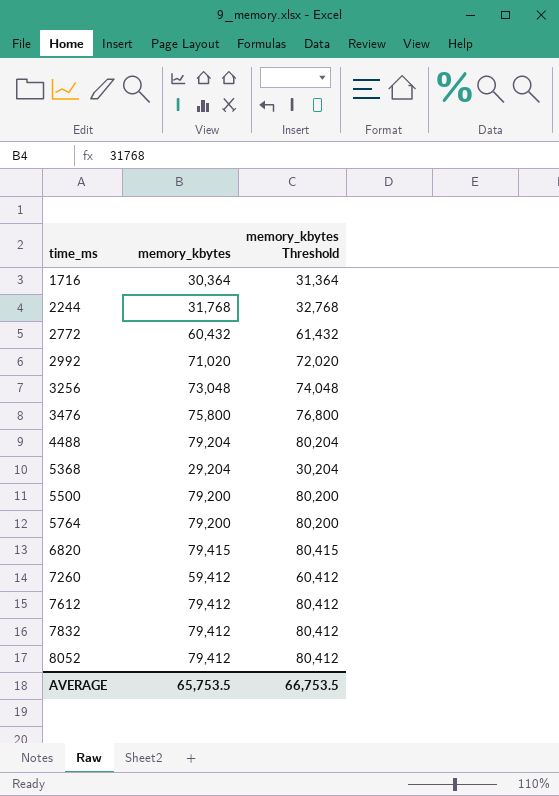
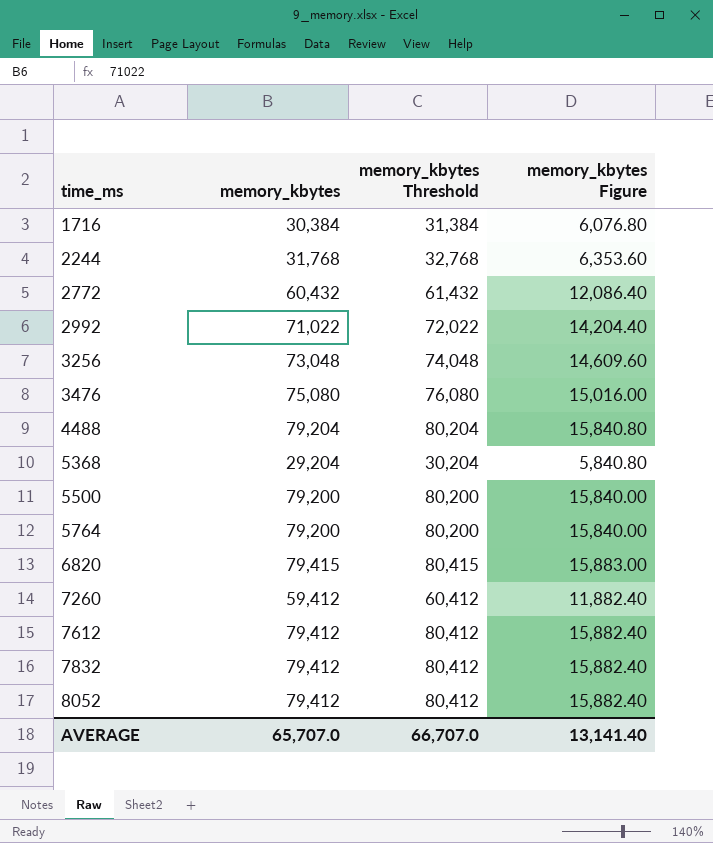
column memory_kbytes Figure | formula: none -> [memory_kbytes] * 0.2
1716 | memory_kbytes: 30,364 -> 30,384
1716 | memory_kbytes Threshold: 31,364 -> 31,384
2992 | memory_kbytes: 71,020 -> 71,022
2992 | memory_kbytes Threshold: 72,020 -> 72,022
3476 | memory_kbytes: 75,800 -> 75,080
3476 | memory_kbytes Threshold: 76,800 -> 76,080
AVERAGE | memory_kbytes: 65,753.5 -> 65,707.0
AVERAGE | memory_kbytes Threshold: 66,753.5 -> 66,707.0

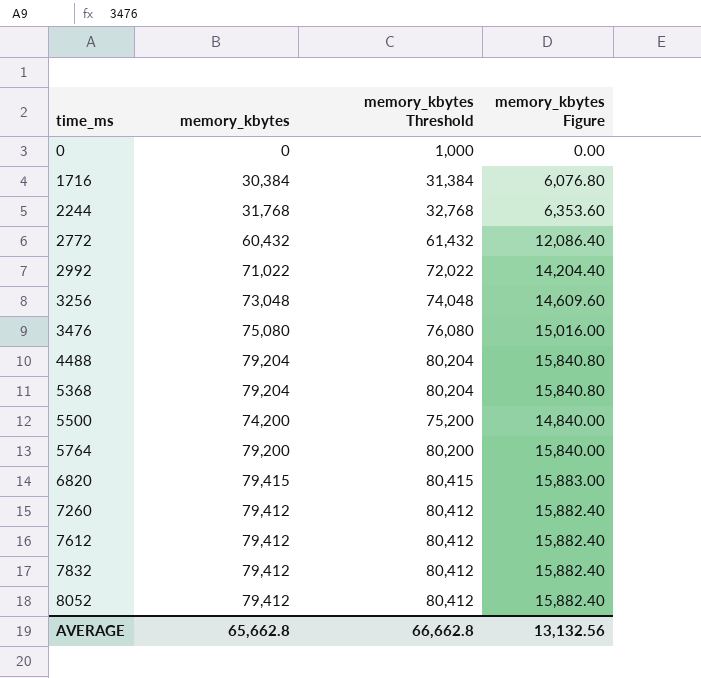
row 0: none -> 0 | 1,000 | 0.00
5368 | memory_kbytes: 29,204 -> 79,204
5368 | memory_kbytes Threshold: 30,204 -> 80,204
5368 | memory_kbytes Figure: 5,840.80 -> 15,840.80
5500 | memory_kbytes: 79,200 -> 74,200
5500 | memory_kbytes Threshold: 80,200 -> 75,200
5500 | memory_kbytes Figure: 15,840.00 -> 14,840.00
7260 | memory_kbytes: 59,412 -> 79,412
7260 | memory_kbytes Threshold: 60,412 -> 80,412
7260 | memory_kbytes Figure: 11,882.40 -> 15,882.40
AVERAGE | memory_kbytes: 65,707.0 -> 65,662.8
AVERAGE | memory_kbytes Threshold: 66,707.0 -> 66,662.8
AVERAGE | memory_kbytes Figure: 13,141.40 -> 13,132.56

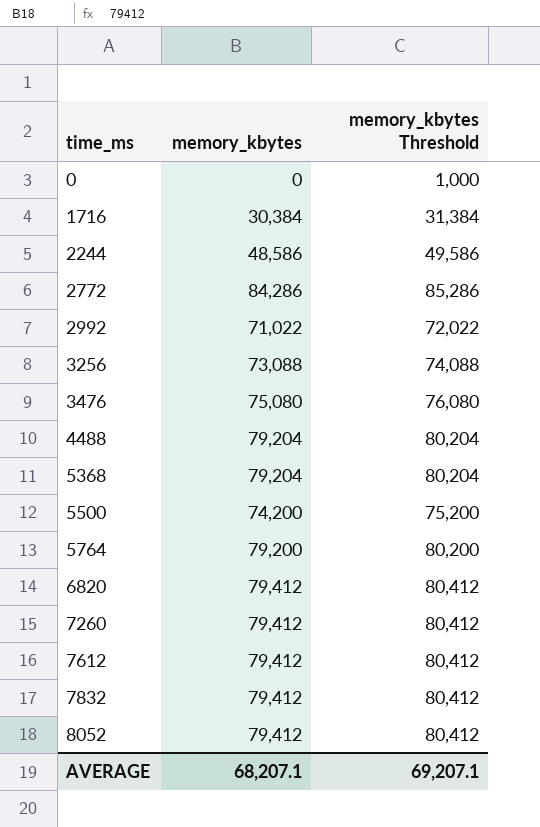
column memory_kbytes Figure | formula: [memory_kbytes] * 0.2 -> none
2244 | memory_kbytes: 31,768 -> 48,586
2244 | memory_kbytes Threshold: 32,768 -> 49,586
2772 | memory_kbytes: 60,432 -> 84,286
2772 | memory_kbytes Threshold: 61,432 -> 85,286
3256 | memory_kbytes: 73,048 -> 73,088
3256 | memory_kbytes Threshold: 74,048 -> 74,088
6820 | memory_kbytes: 79,415 -> 79,412
6820 | memory_kbytes Threshold: 80,415 -> 80,412
AVERAGE | memory_kbytes: 65,662.8 -> 68,207.1
AVERAGE | memory_kbytes Threshold: 66,662.8 -> 69,207.1

